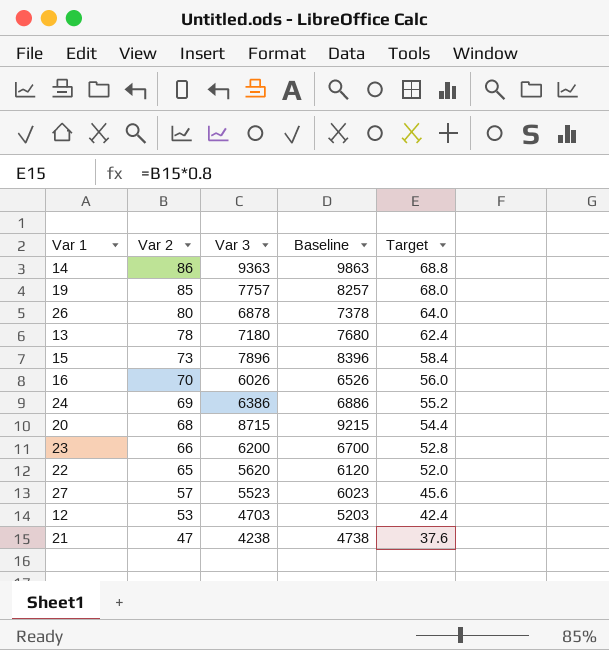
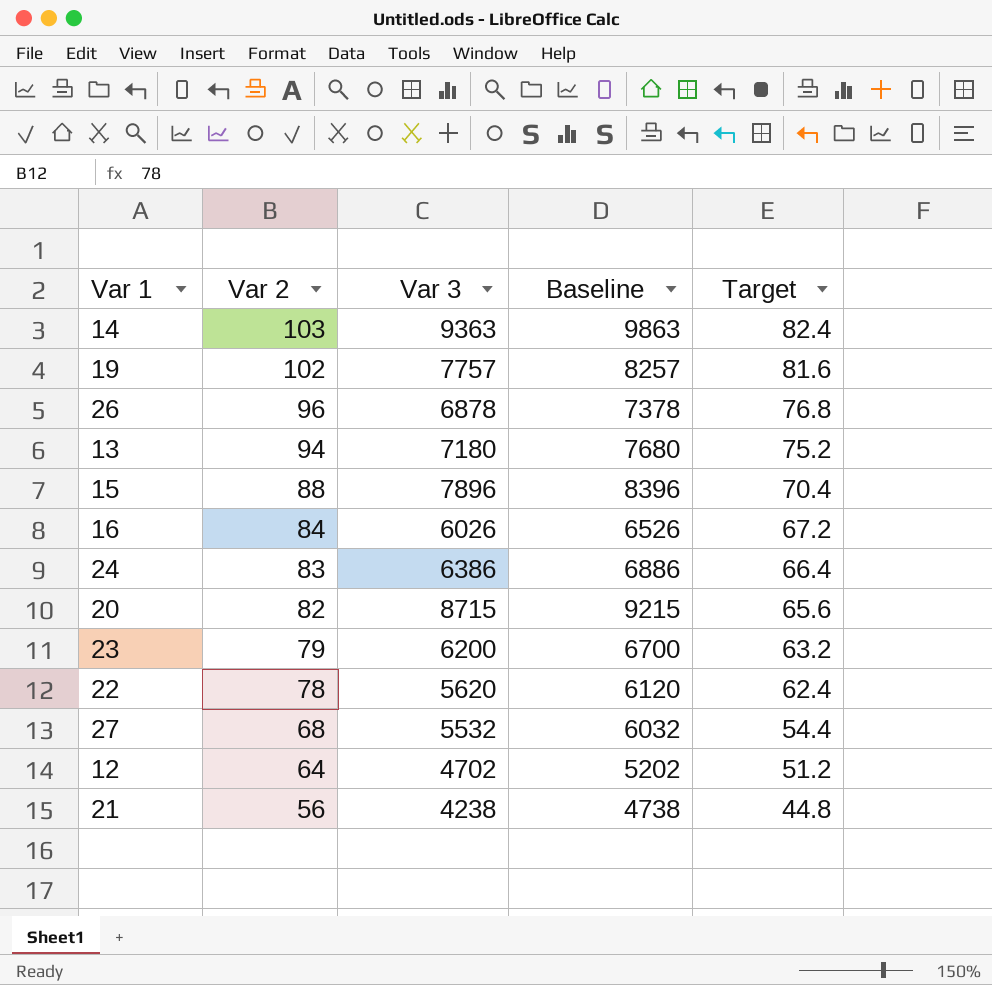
14 | Var 2: 86 -> 103
14 | Target: 68.8 -> 82.4
19 | Var 2: 85 -> 102
19 | Target: 68.0 -> 81.6
26 | Var 2: 80 -> 96
26 | Target: 64.0 -> 76.8
13 | Var 2: 78 -> 94
13 | Target: 62.4 -> 75.2
15 | Var 2: 73 -> 88
15 | Target: 58.4 -> 70.4
16 | Var 2: 70 -> 84
16 | Target: 56.0 -> 67.2
24 | Var 2: 69 -> 83
24 | Target: 55.2 -> 66.4
20 | Var 2: 68 -> 82
20 | Target: 54.4 -> 65.6
23 | Var 2: 66 -> 79
23 | Target: 52.8 -> 63.2
22 | Var 2: 65 -> 78
22 | Target: 52.0 -> 62.4
27 | Var 2: 57 -> 68
27 | Var 3: 5523 -> 5532
27 | Baseline: 6023 -> 6032
27 | Target: 45.6 -> 54.4
12 | Var 2: 53 -> 64
12 | Var 3: 4703 -> 4702
12 | Baseline: 5203 -> 5202
12 | Target: 42.4 -> 51.2
21 | Var 2: 47 -> 56
21 | Target: 37.6 -> 44.8

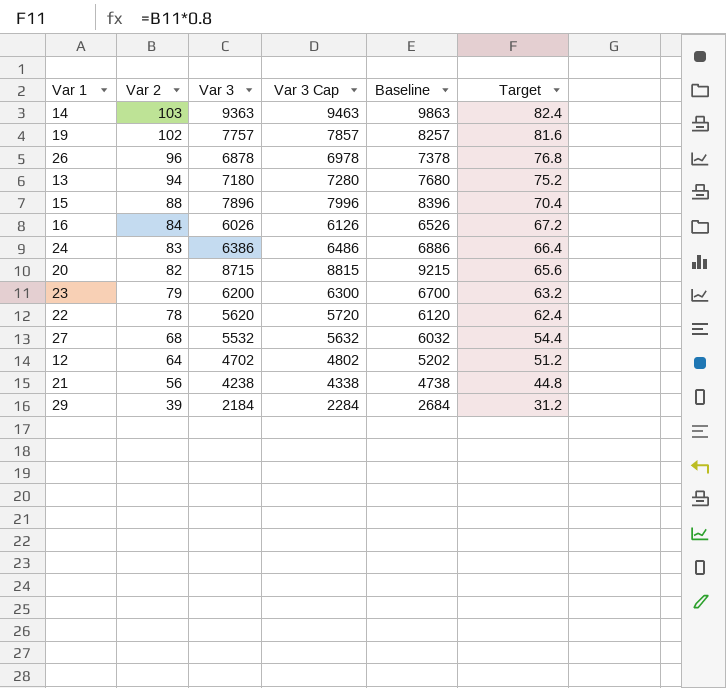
column Var 3 Cap | formula: none -> [Var 3] + 100
row 29: none -> 39 | 2184 | 2284 | 2684 | 31.2

